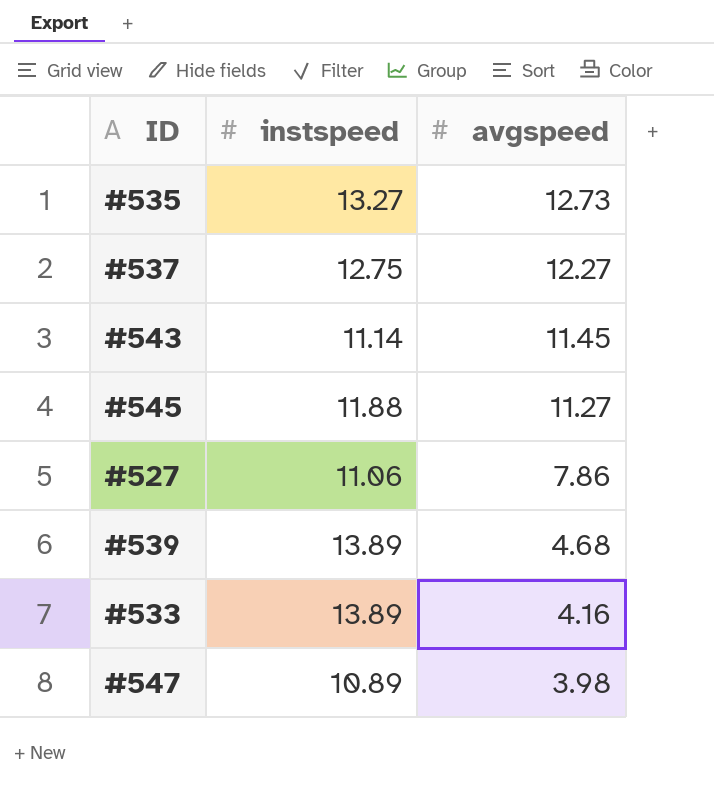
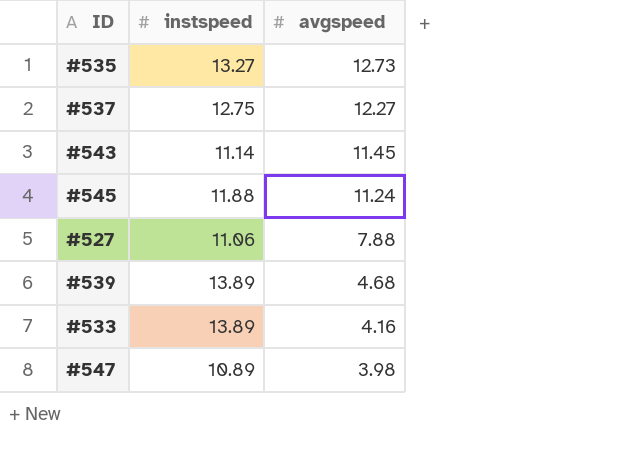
#545 | avgspeed: 11.27 -> 11.24
#527 | avgspeed: 7.86 -> 7.88

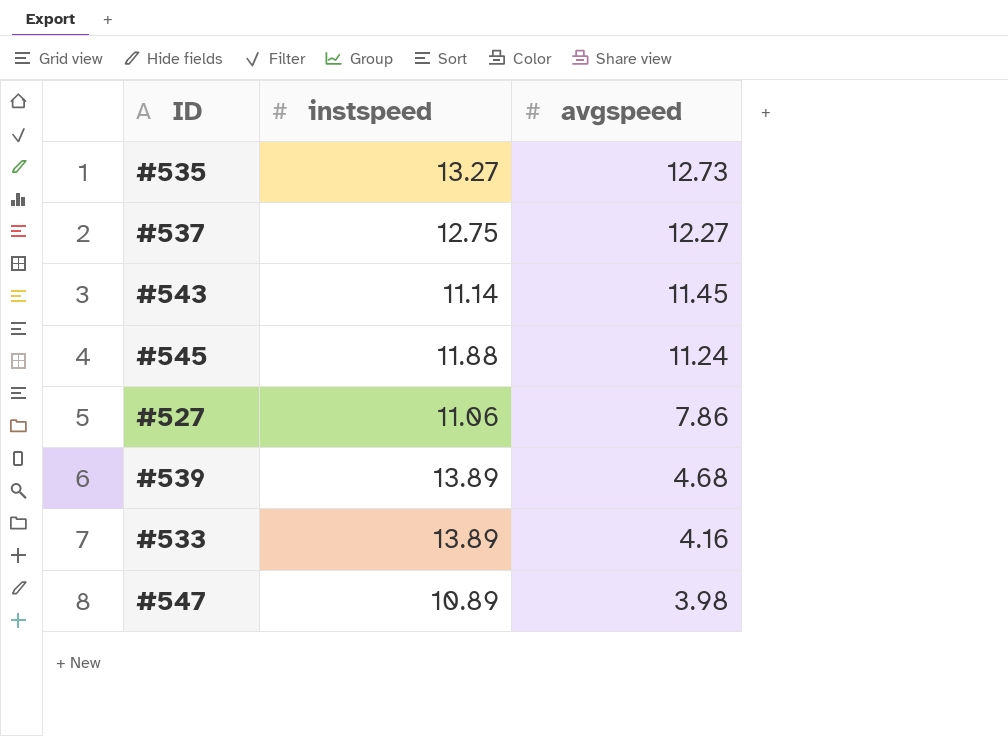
#527 | avgspeed: 7.88 -> 7.86

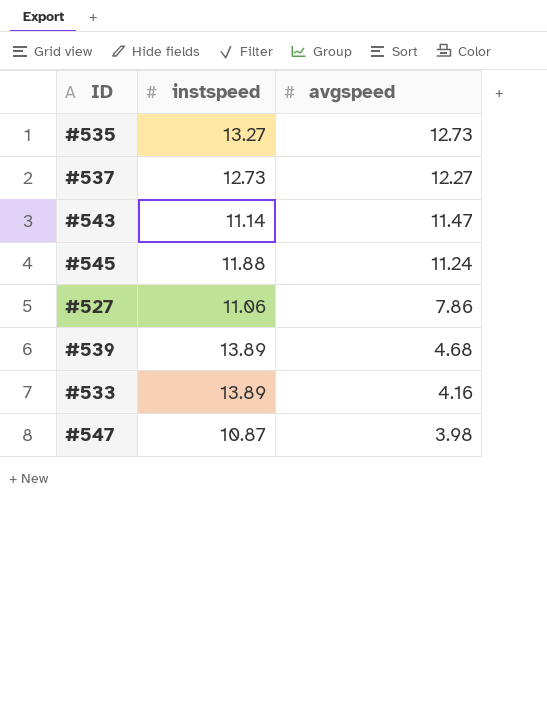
#537 | instspeed: 12.75 -> 12.73
#543 | avgspeed: 11.45 -> 11.47
#547 | instspeed: 10.89 -> 10.87

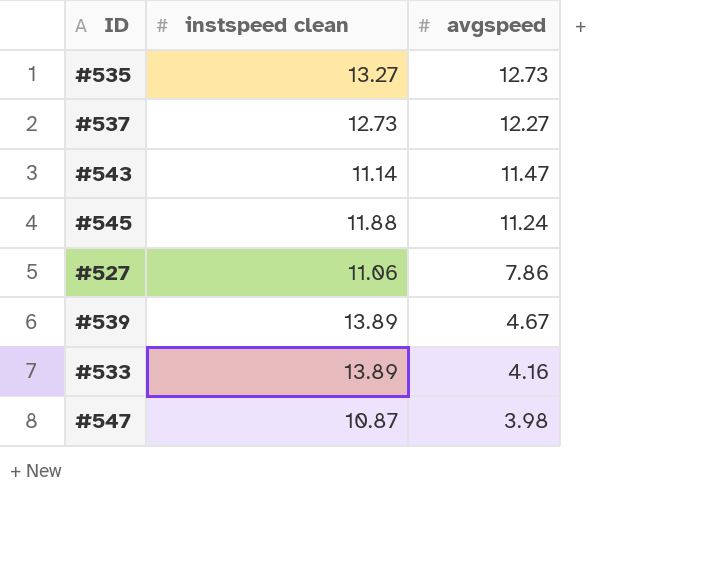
column name: instspeed -> instspeed clean
#539 | avgspeed: 4.68 -> 4.67

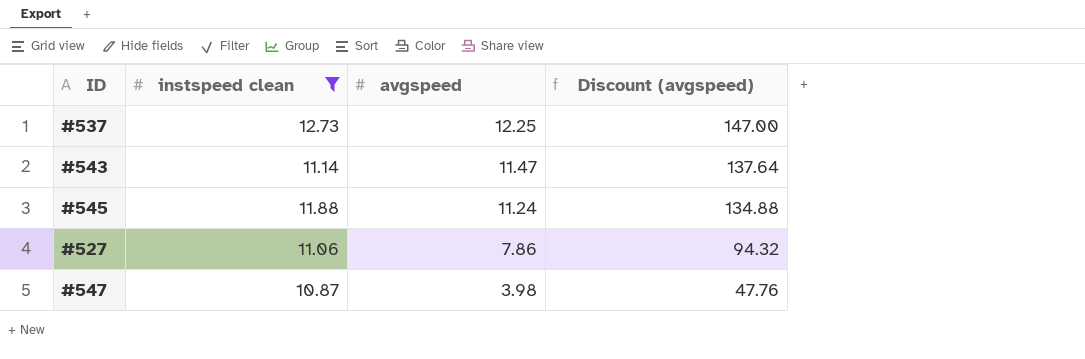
filter: none -> instspeed clean <= 12.73
column Discount (avgspeed) | formula: none -> [avgspeed] * 12
#537 | avgspeed: 12.27 -> 12.25

